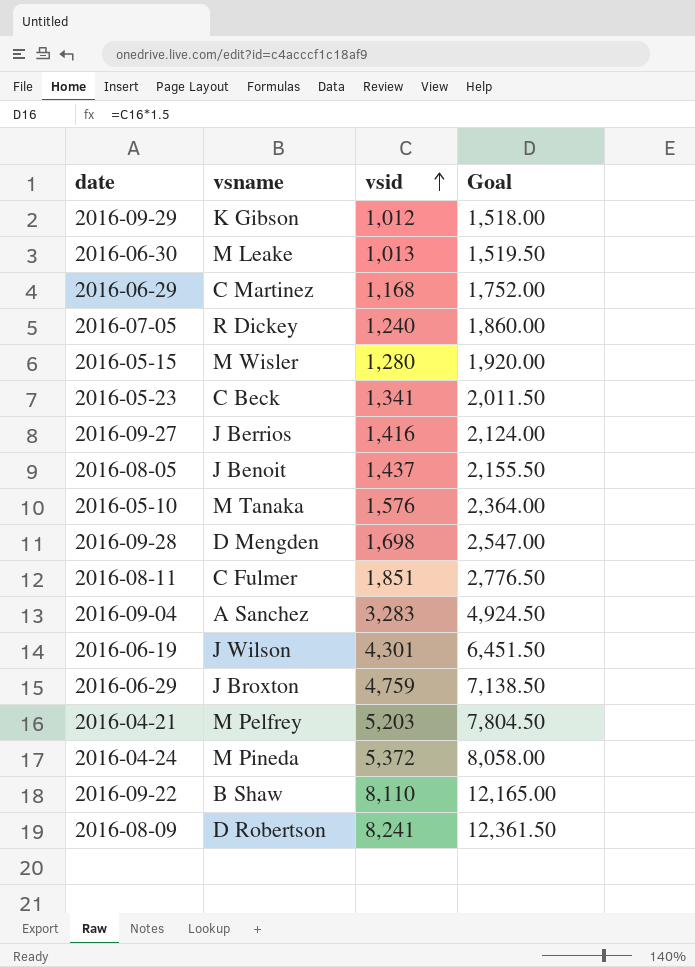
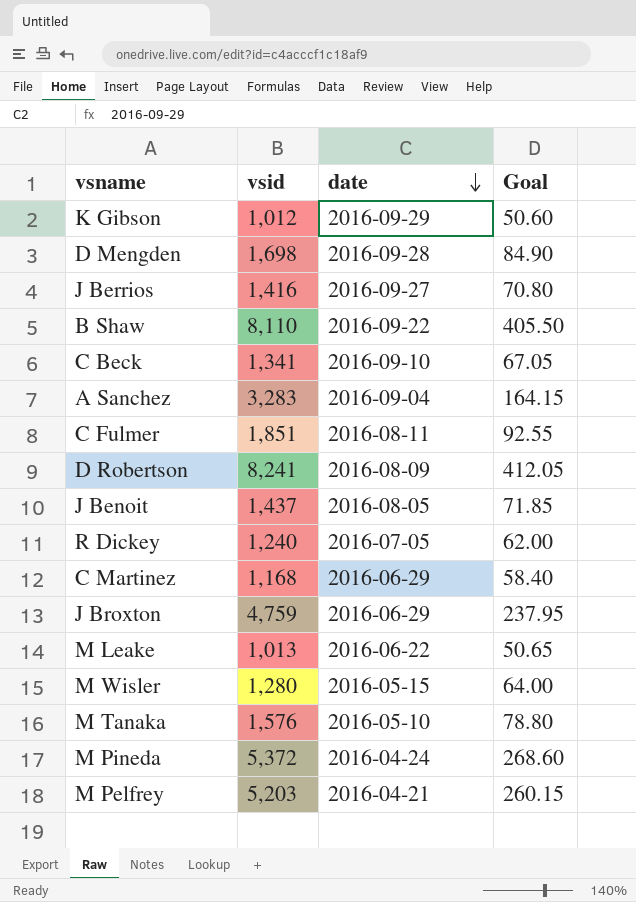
row order: vsid ascending -> date descending
column date | position: 1 -> 3
column Goal | formula: [vsid] * 1.5 -> [vsid] * 0.05
row J Wilson: 2016-06-19 | 4,301 | 6,451.50 -> none
C Beck | date: 2016-05-23 -> 2016-09-10
M Leake | date: 2016-06-30 -> 2016-06-22

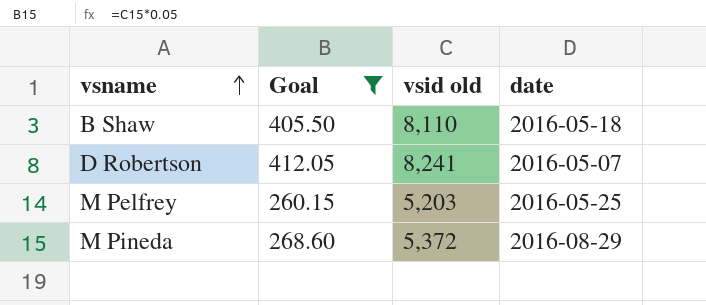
filter: none -> Goal >= 260.15
row order: date descending -> vsname ascending
column Goal | position: 4 -> 2
column name: vsid -> vsid old
B Shaw | date: 2016-09-22 -> 2016-05-18
D Robertson | date: 2016-08-09 -> 2016-05-07
M Pelfrey | date: 2016-04-21 -> 2016-05-25
M Pineda | date: 2016-04-24 -> 2016-08-29

